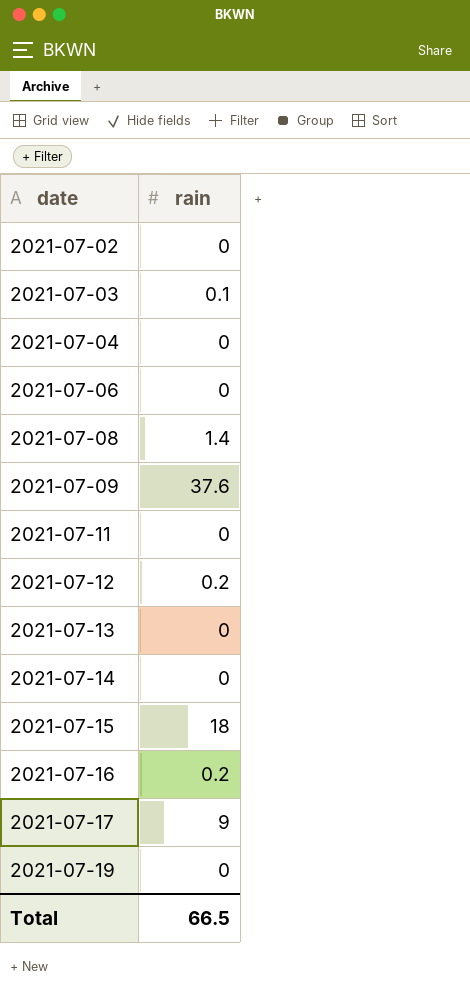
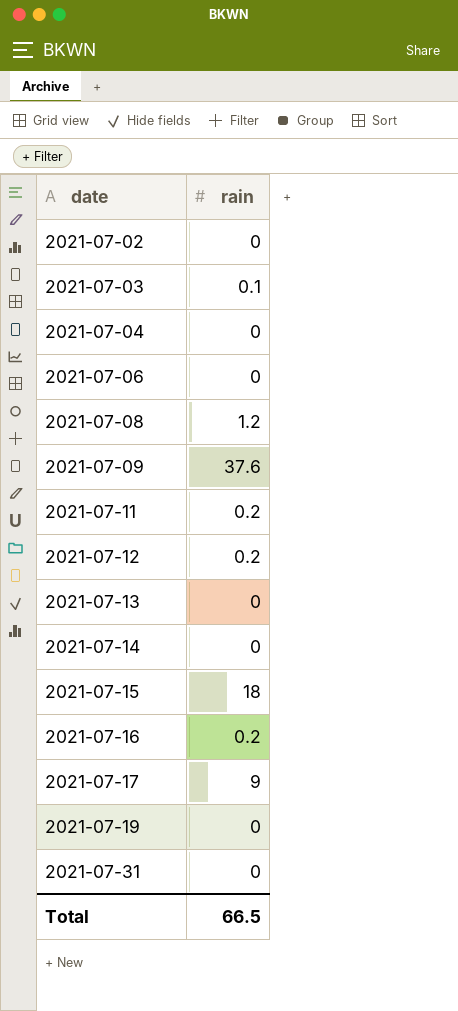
2021-07-08 | rain: 1.4 -> 1.2
2021-07-11 | rain: 0 -> 0.2
row 2021-07-31: none -> 0

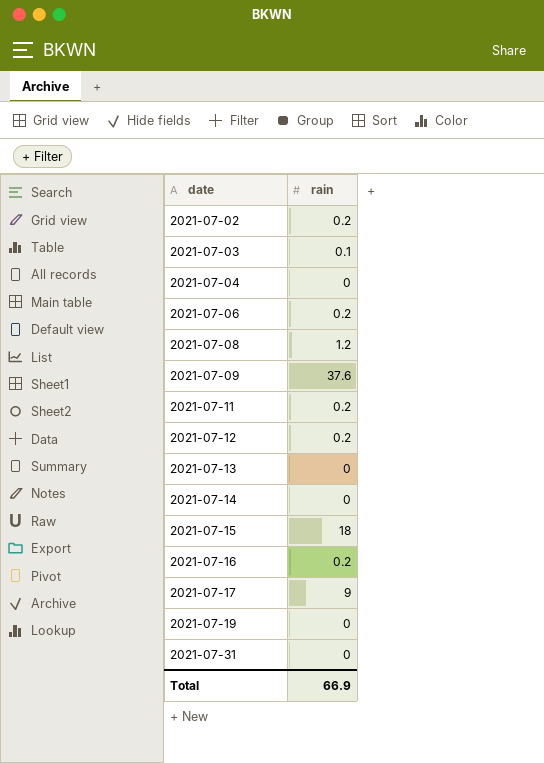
2021-07-02 | rain: 0 -> 0.2
2021-07-06 | rain: 0 -> 0.2
Total | rain: 66.5 -> 66.9

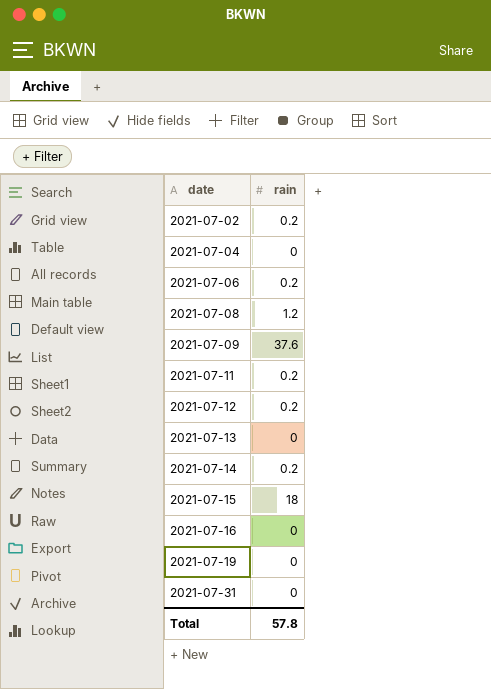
row 2021-07-03: 0.1 -> none
row 2021-07-17: 9 -> none
2021-07-14 | rain: 0 -> 0.2
2021-07-16 | rain: 0.2 -> 0
Total | rain: 66.9 -> 57.8

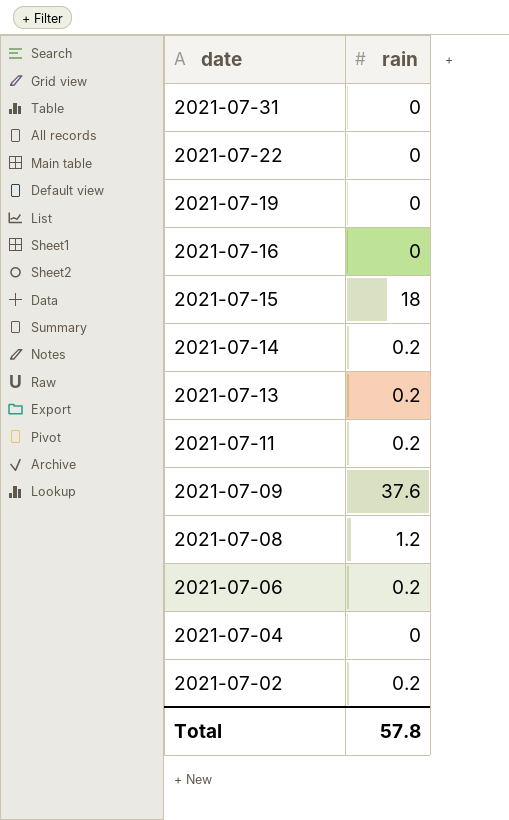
row order: date ascending -> date descending
row 2021-07-12: 0.2 -> none
row 2021-07-22: none -> 0
2021-07-13 | rain: 0 -> 0.2

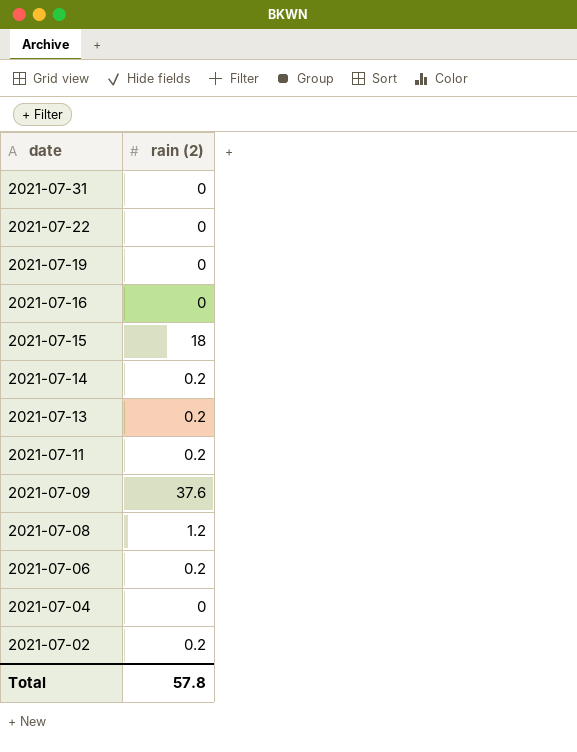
column name: rain -> rain (2)

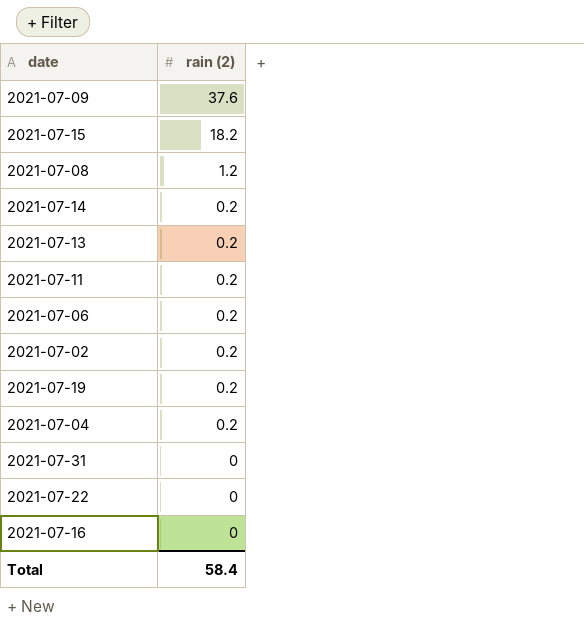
row order: date descending -> rain (2) descending
2021-07-15 | rain (2): 18 -> 18.2
2021-07-19 | rain (2): 0 -> 0.2
2021-07-04 | rain (2): 0 -> 0.2
Total | rain (2): 57.8 -> 58.4

